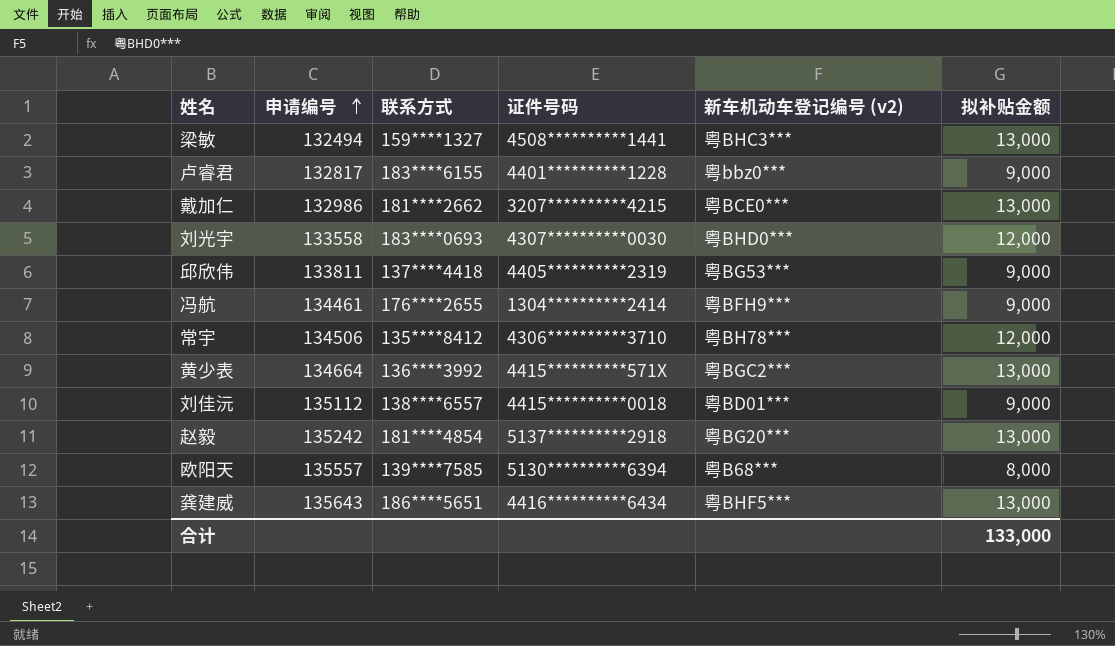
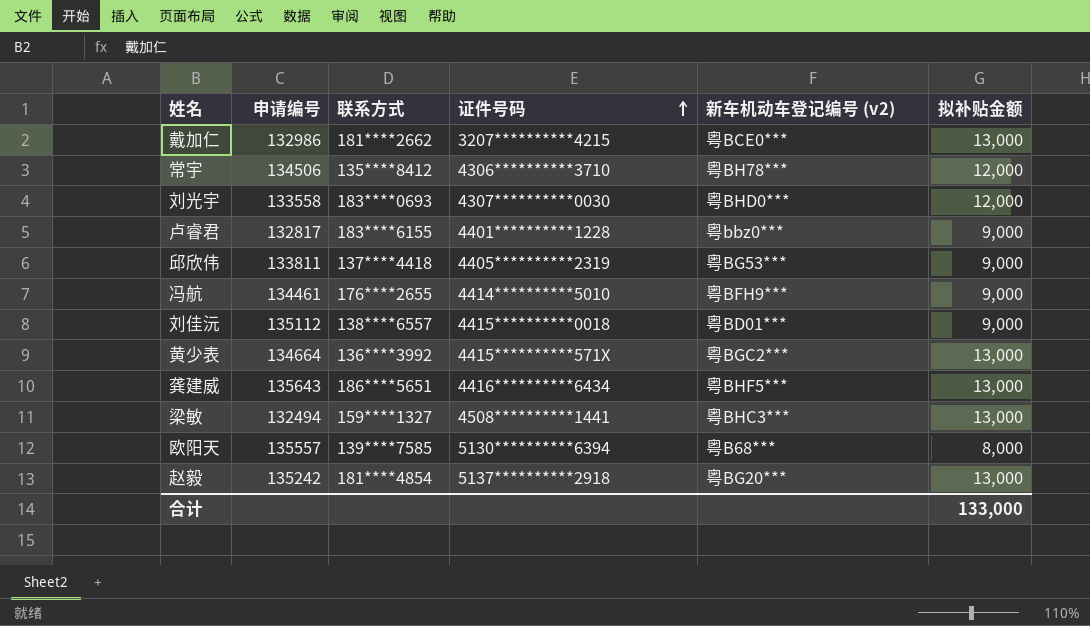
row order: 申请编号 ascending -> 证件号码 ascending
冯航 | 证件号码: 1304**********2414 -> 4414**********5010

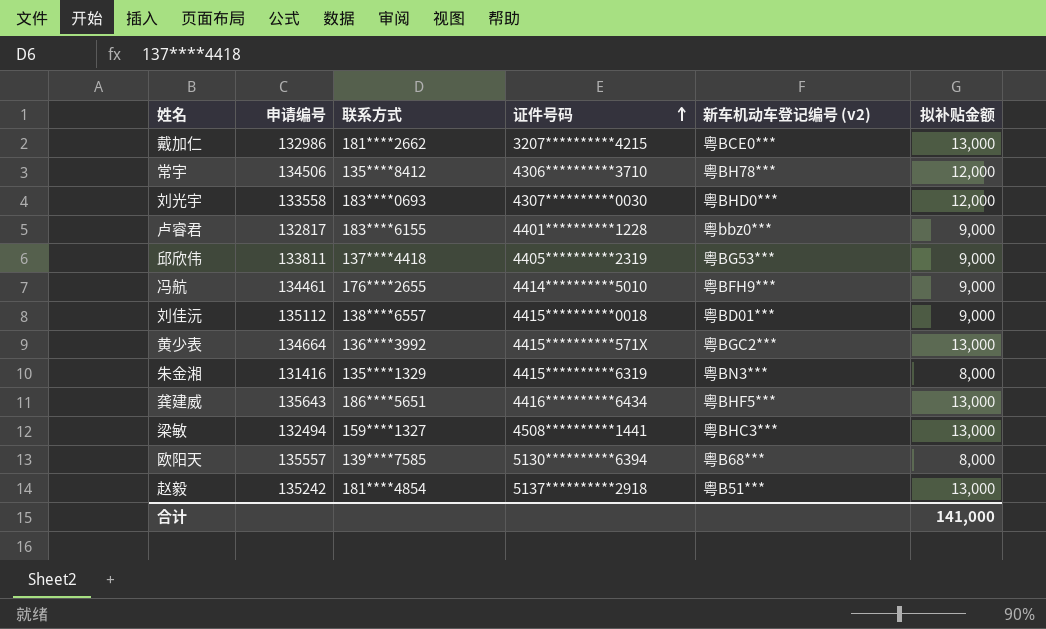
row 朱金湘: none -> 131416 | 135****1329 | 4415**********6319 | 粤BN3*** | 8,000
赵毅 | 新车机动车登记编号 (v2): 粤BG20*** -> 粤B51***
合计 | 拟补贴金额: 133,000 -> 141,000

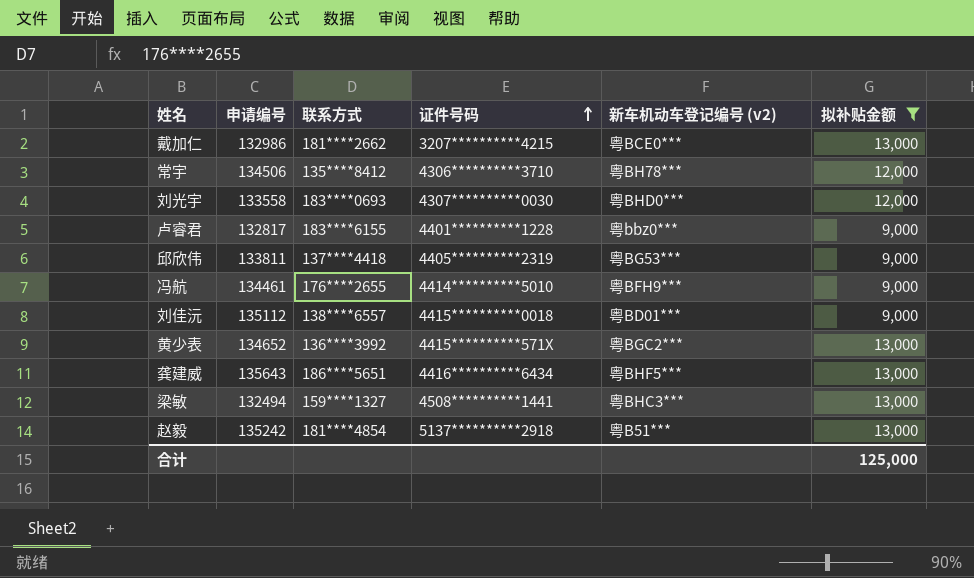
filter: none -> 拟补贴金额 != 8,000
黄少表 | 申请编号: 134664 -> 134652
合计 | 拟补贴金额: 141,000 -> 125,000

